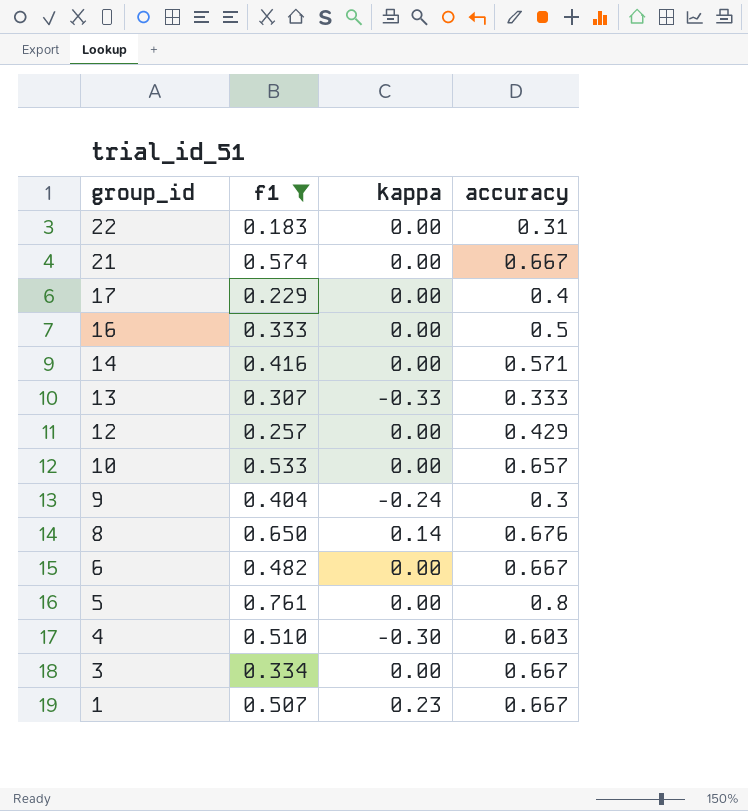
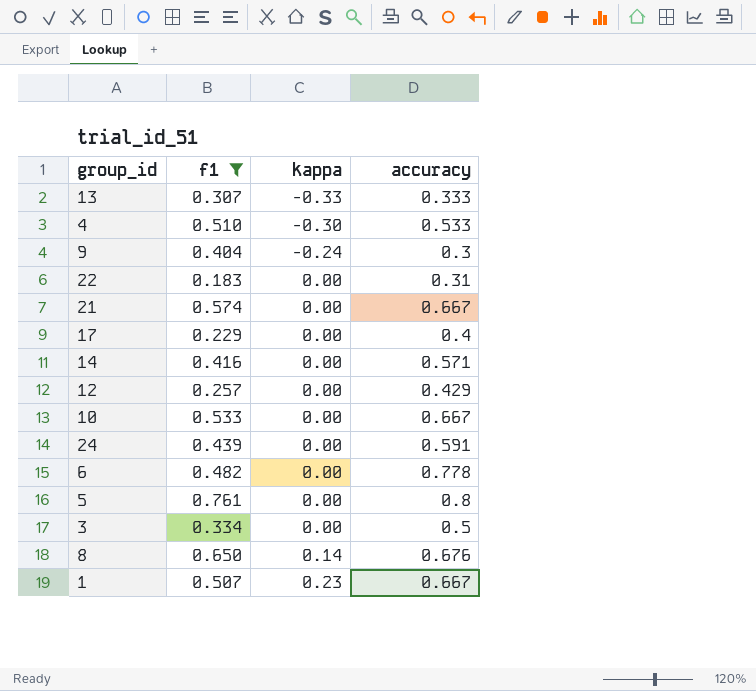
row order: group_id descending -> kappa ascending
row 16: 0.333 | 0.00 | 0.5 -> none
4 | accuracy: 0.603 -> 0.533
10 | accuracy: 0.657 -> 0.667
row 24: none -> 0.439 | 0.00 | 0.591
6 | accuracy: 0.667 -> 0.778
3 | accuracy: 0.667 -> 0.5

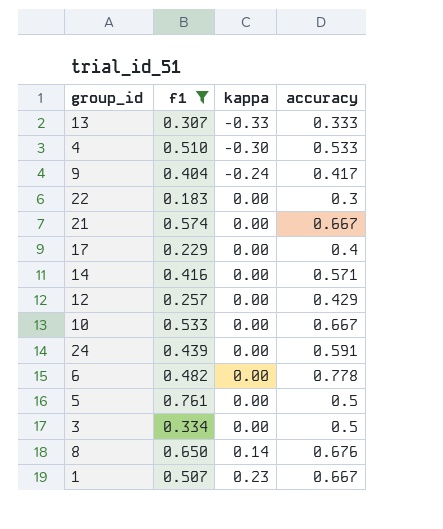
9 | accuracy: 0.3 -> 0.417
22 | accuracy: 0.31 -> 0.3
5 | accuracy: 0.8 -> 0.5

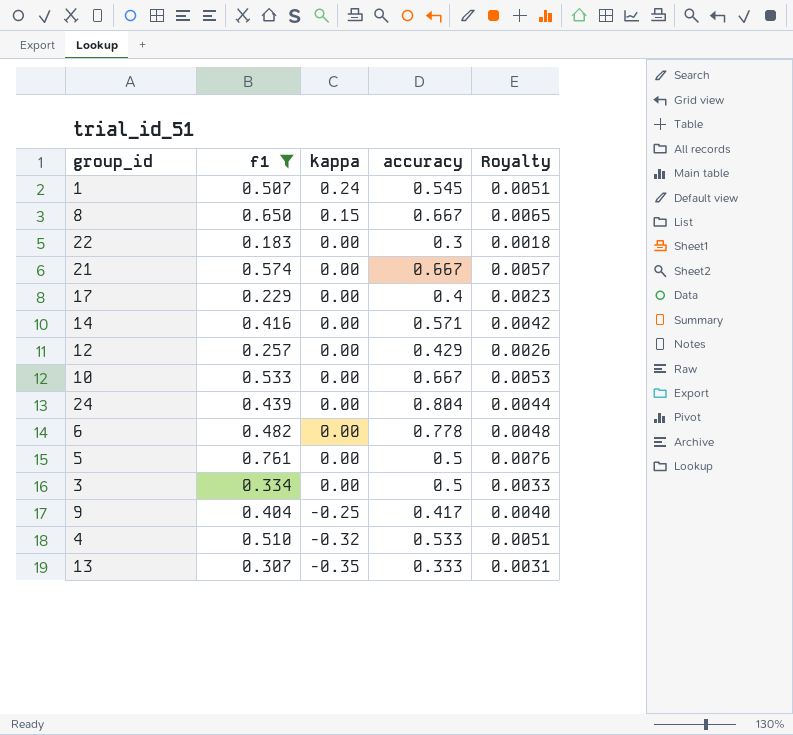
row order: kappa ascending -> kappa descending
column Royalty | formula: none -> [f1] * 0.01
1 | kappa: 0.23 -> 0.24
1 | accuracy: 0.667 -> 0.545
8 | kappa: 0.14 -> 0.15
8 | accuracy: 0.676 -> 0.667
24 | accuracy: 0.591 -> 0.804
9 | kappa: -0.24 -> -0.25
4 | kappa: -0.30 -> -0.32
13 | kappa: -0.33 -> -0.35

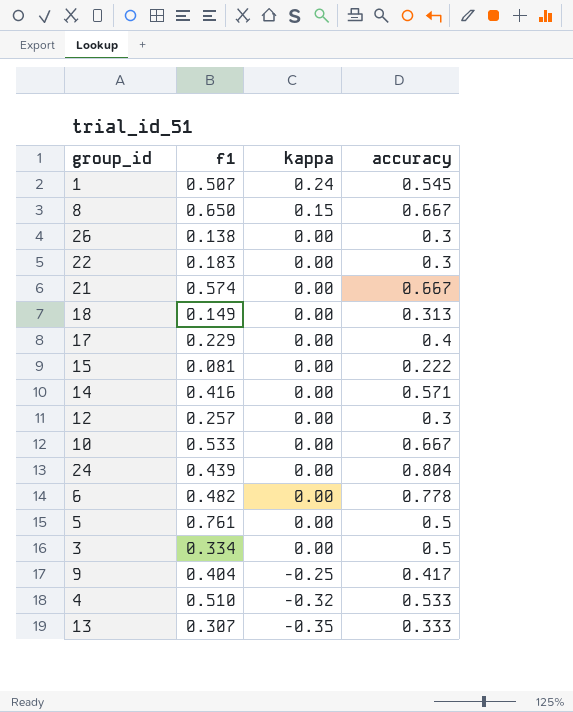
filter: f1 >= 0.183 -> none
column Royalty | formula: [f1] * 0.01 -> none
12 | accuracy: 0.429 -> 0.3

